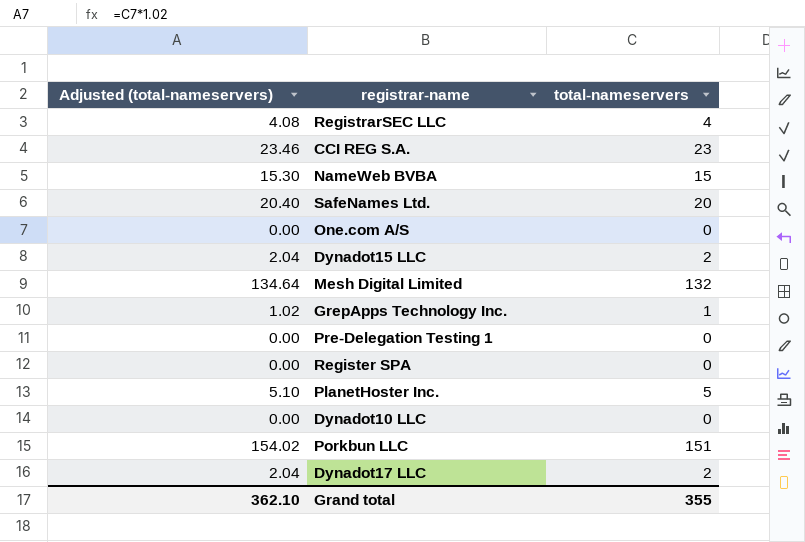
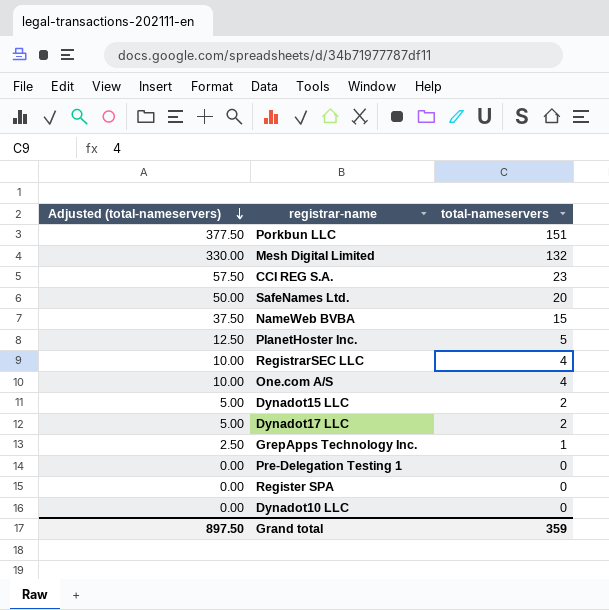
row order: none -> Adjusted (total-nameservers) descending
column Adjusted (total-nameservers) | formula: [total-nameservers] * 1.02 -> [total-nameservers] * 2.5
One.com A/S | total-nameservers: 0 -> 4
Grand total | Adjusted (total-nameservers): 362.10 -> 897.50
Grand total | total-nameservers: 355 -> 359

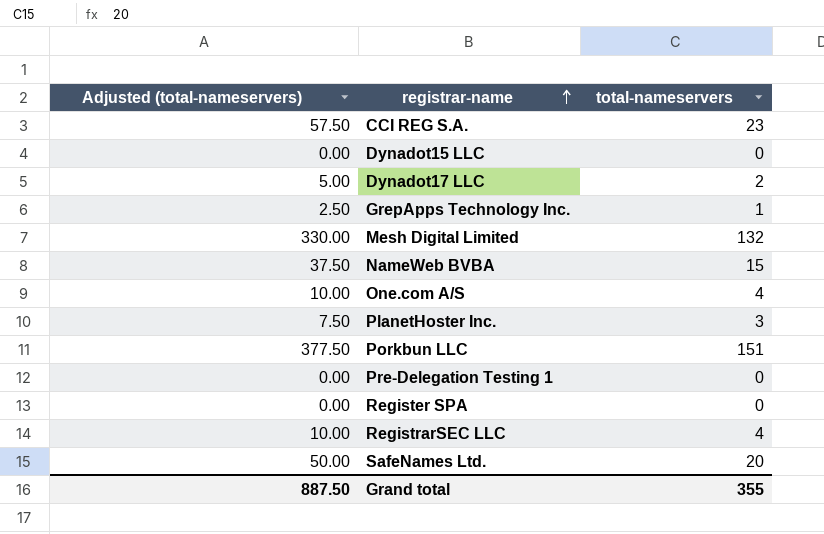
row order: Adjusted (total-nameservers) descending -> registrar-name ascending
row Dynadot10 LLC: 0.00 | 0 -> none
Dynadot15 LLC | Adjusted (total-nameservers): 5.00 -> 0.00
Dynadot15 LLC | total-nameservers: 2 -> 0
PlanetHoster Inc. | Adjusted (total-nameservers): 12.50 -> 7.50
PlanetHoster Inc. | total-nameservers: 5 -> 3
Grand total | Adjusted (total-nameservers): 897.50 -> 887.50
Grand total | total-nameservers: 359 -> 355

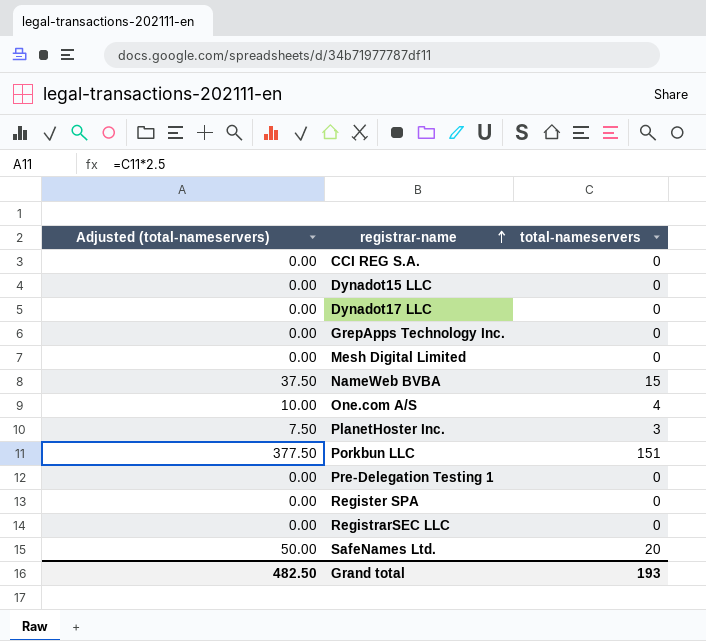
CCI REG S.A. | Adjusted (total-nameservers): 57.50 -> 0.00
CCI REG S.A. | total-nameservers: 23 -> 0
Dynadot17 LLC | Adjusted (total-nameservers): 5.00 -> 0.00
Dynadot17 LLC | total-nameservers: 2 -> 0
GrepApps Technology Inc. | Adjusted (total-nameservers): 2.50 -> 0.00
GrepApps Technology Inc. | total-nameservers: 1 -> 0
Mesh Digital Limited | Adjusted (total-nameservers): 330.00 -> 0.00
Mesh Digital Limited | total-nameservers: 132 -> 0
RegistrarSEC LLC | Adjusted (total-nameservers): 10.00 -> 0.00
RegistrarSEC LLC | total-nameservers: 4 -> 0
Grand total | Adjusted (total-nameservers): 887.50 -> 482.50
Grand total | total-nameservers: 355 -> 193

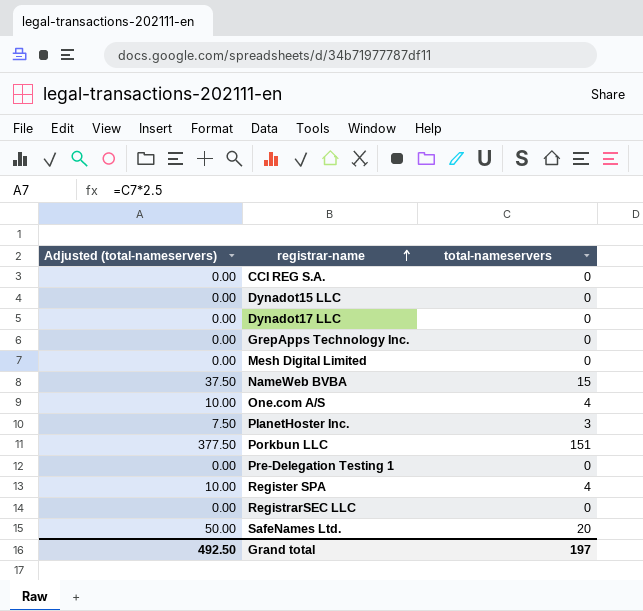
Register SPA | Adjusted (total-nameservers): 0.00 -> 10.00
Register SPA | total-nameservers: 0 -> 4
Grand total | Adjusted (total-nameservers): 482.50 -> 492.50
Grand total | total-nameservers: 193 -> 197

